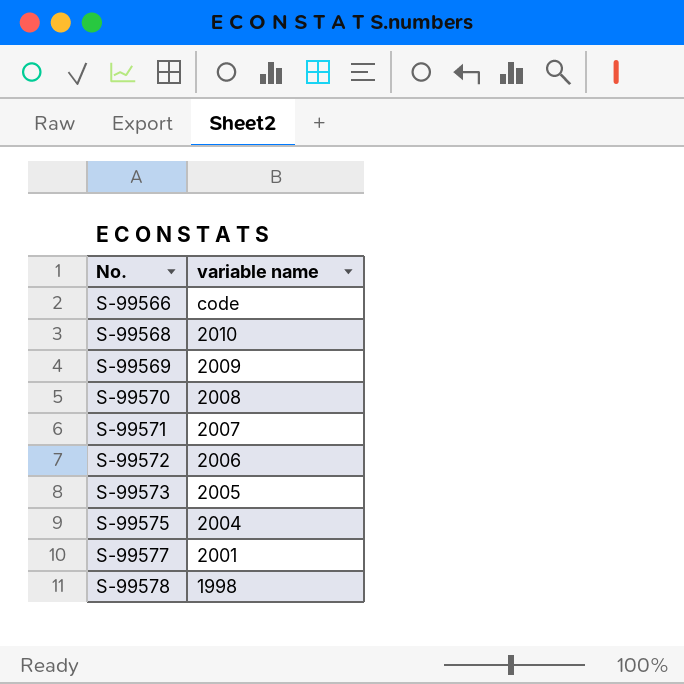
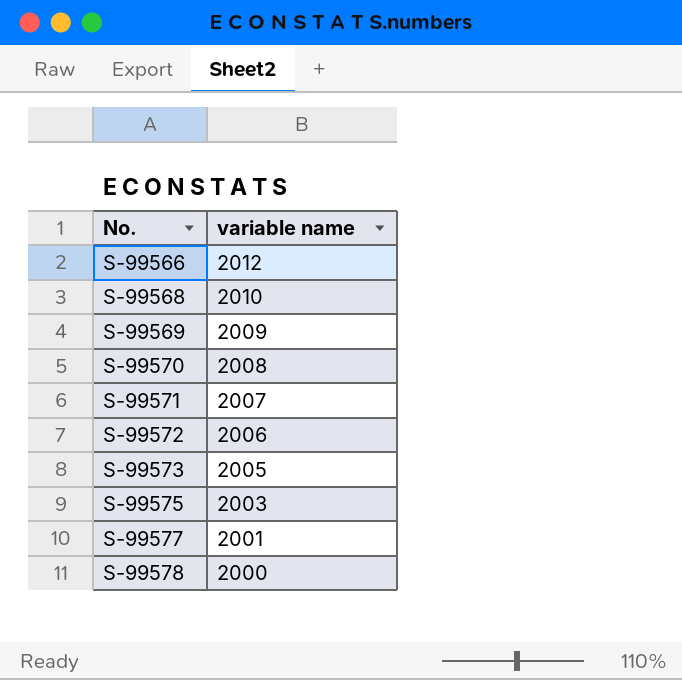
S-99566 | variable name: code -> 2012
S-99575 | variable name: 2004 -> 2003
S-99578 | variable name: 1998 -> 2000

